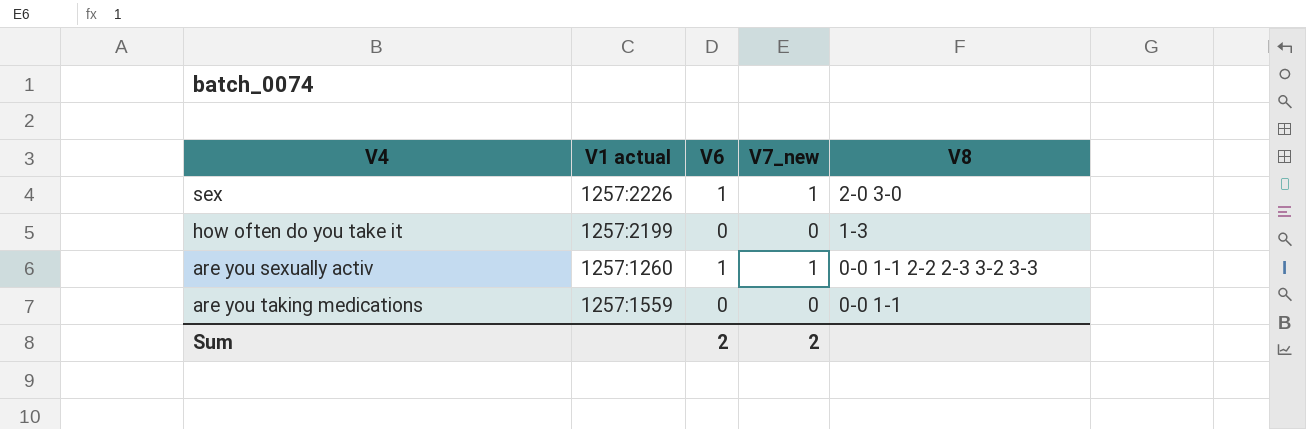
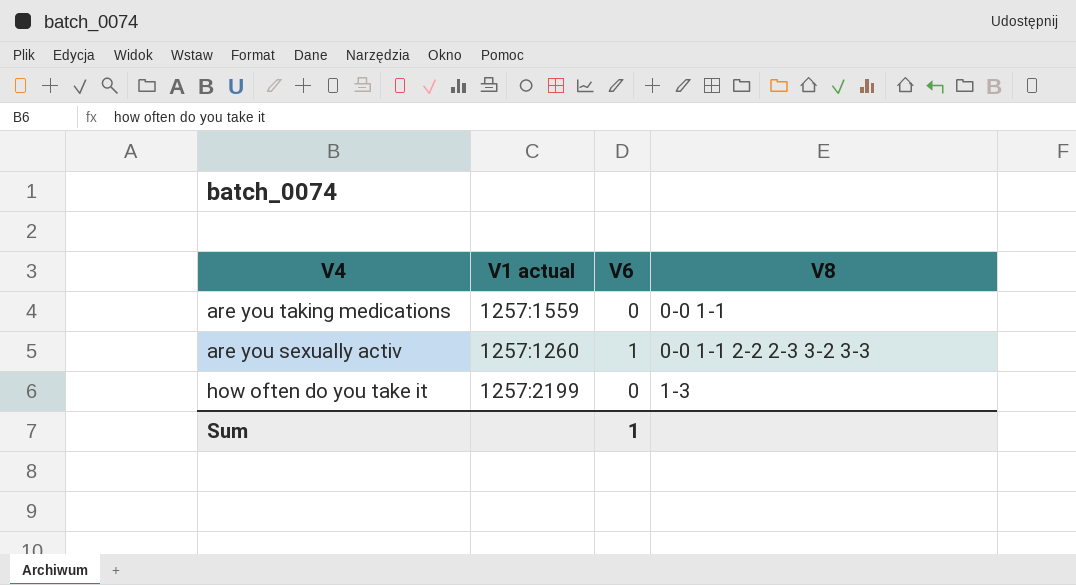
row order: V8 descending -> V8 ascending
column V7_new | position: 4 -> none
row sex: 1257:2226 | 1 | 1 | 2-0 3-0 -> none
Sum | V6: 2 -> 1

